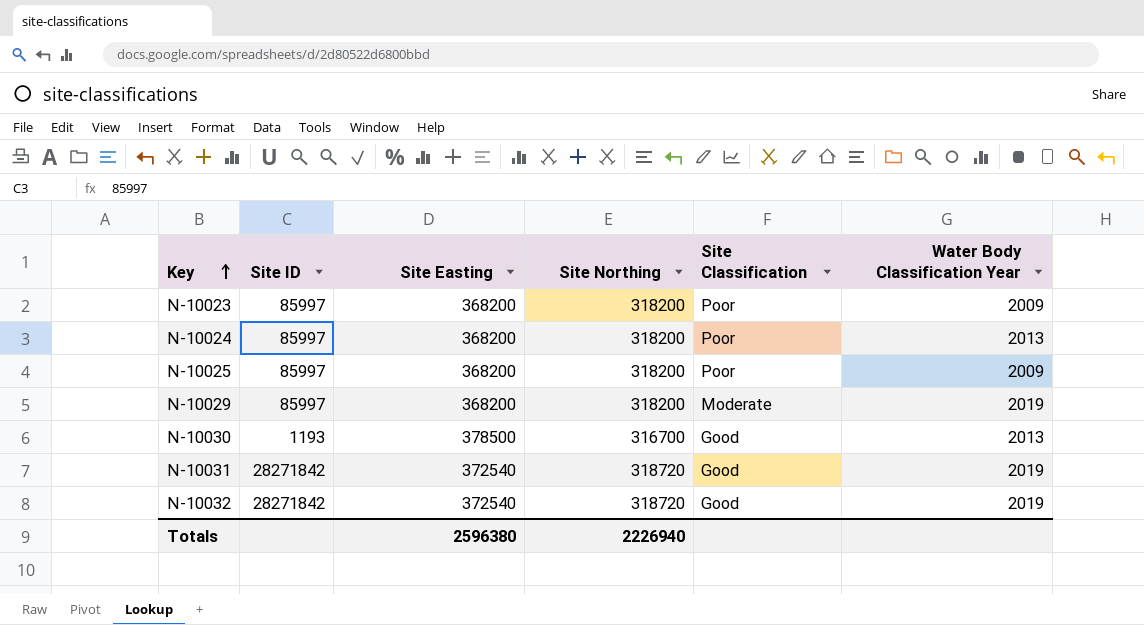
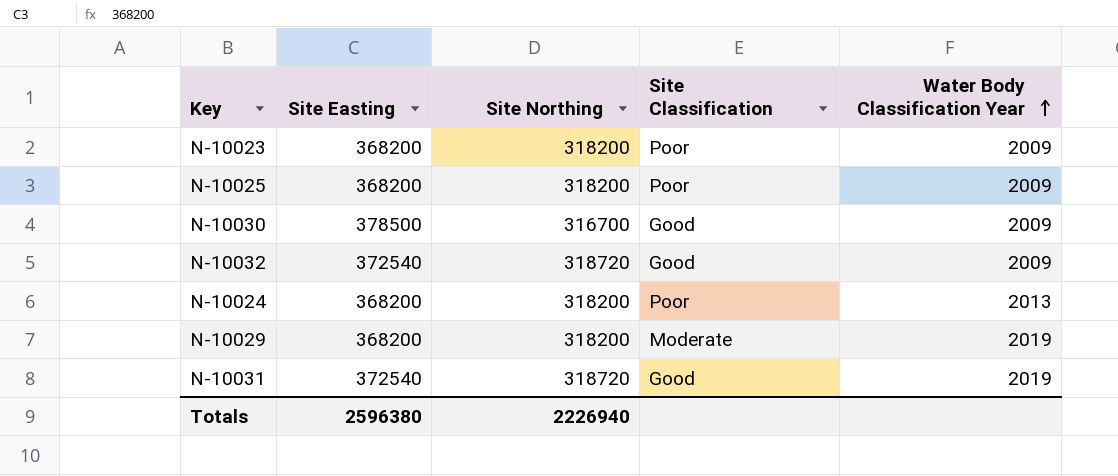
row order: Key ascending -> Water Body Classification Year ascending
column Site ID | position: 2 -> none
N-10030 | Water Body Classification Year: 2013 -> 2009
N-10032 | Water Body Classification Year: 2019 -> 2009

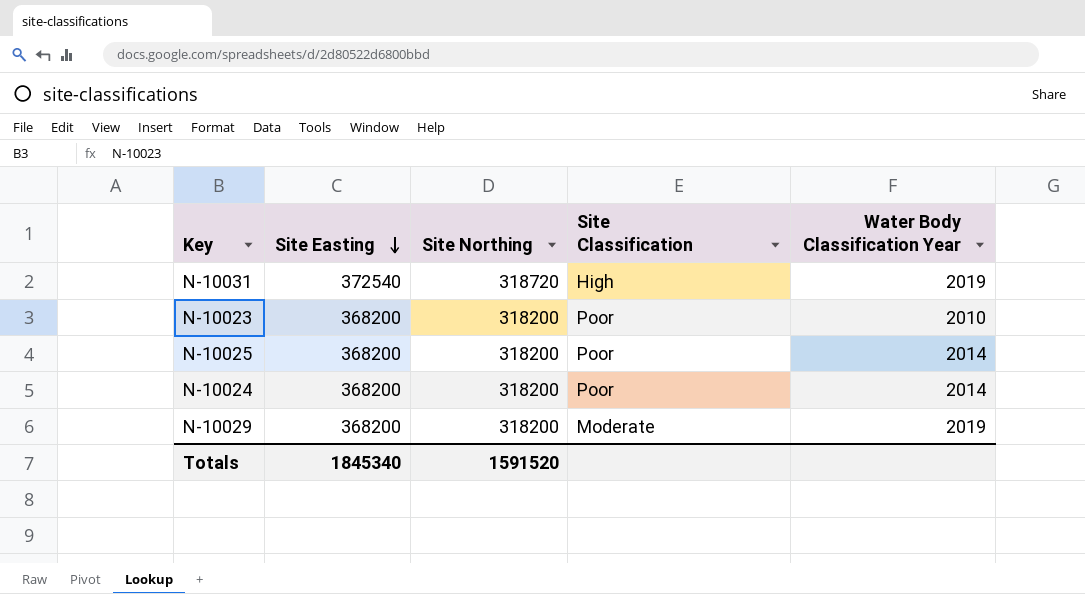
row order: Water Body Classification Year ascending -> Site Easting descending
row N-10030: 378500 | 316700 | Good | 2009 -> none
row N-10032: 372540 | 318720 | Good | 2009 -> none
N-10031 | Site Classification: Good -> High
N-10023 | Water Body Classification Year: 2009 -> 2010
N-10025 | Water Body Classification Year: 2009 -> 2014
N-10024 | Water Body Classification Year: 2013 -> 2014
Totals | Site Easting: 2596380 -> 1845340
Totals | Site Northing: 2226940 -> 1591520

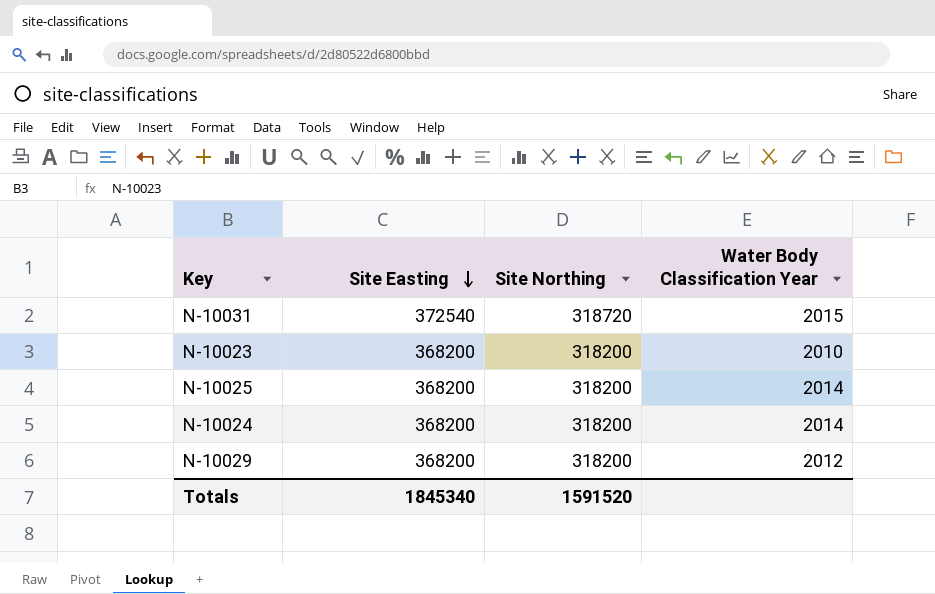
column Site Classification | position: 4 -> none
N-10031 | Water Body Classification Year: 2019 -> 2015
N-10029 | Water Body Classification Year: 2019 -> 2012

